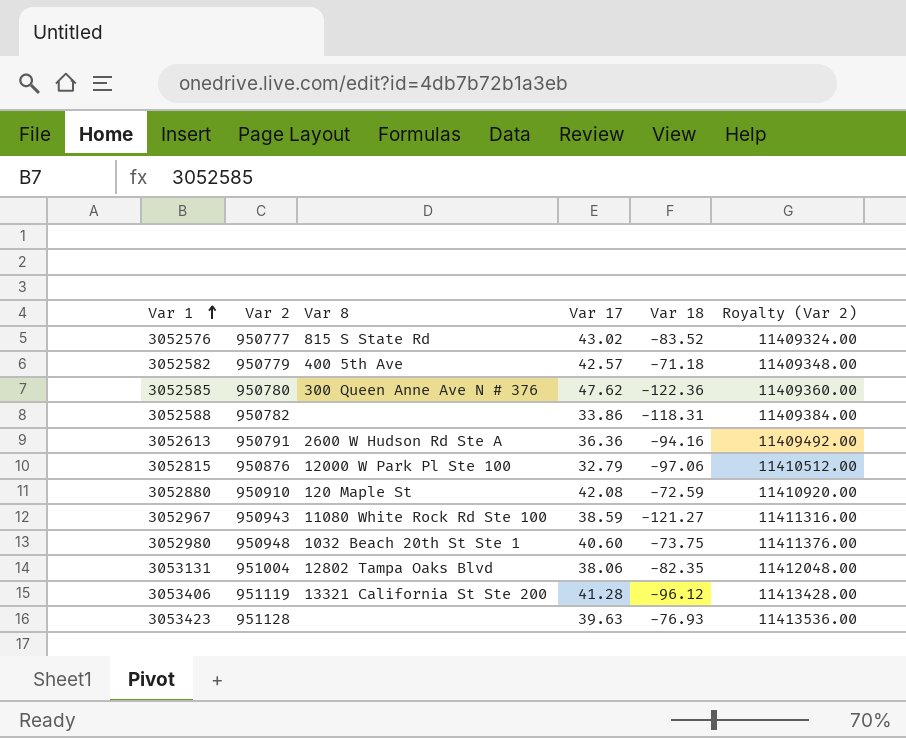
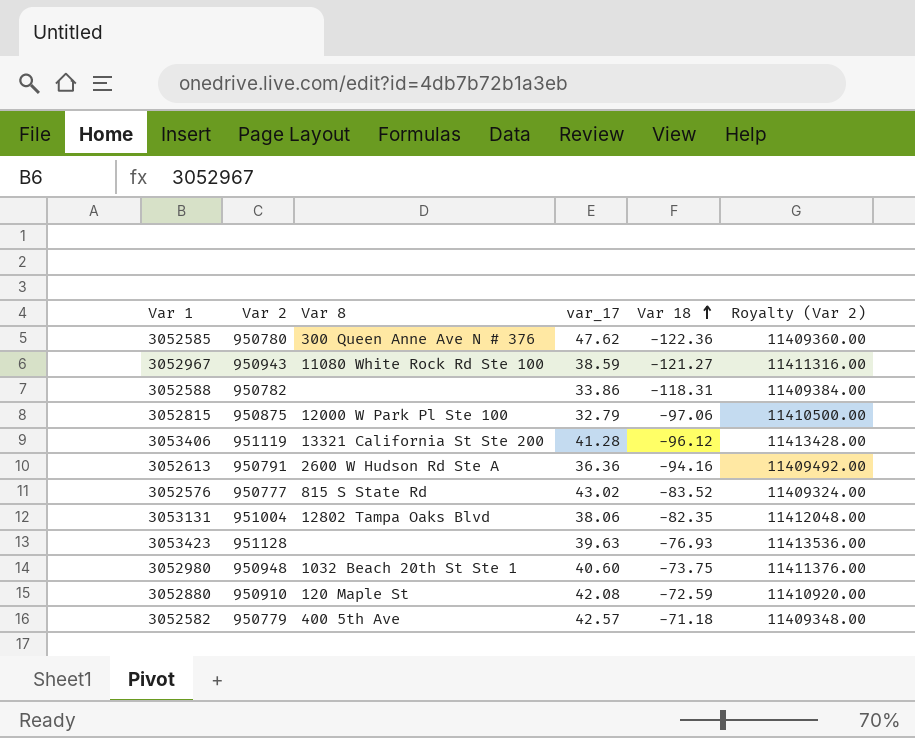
row order: Var 1 ascending -> Var 18 ascending
column name: Var 17 -> var_17
3052815 | Var 2: 950876 -> 950875
3052815 | Royalty (Var 2): 11410512.00 -> 11410500.00

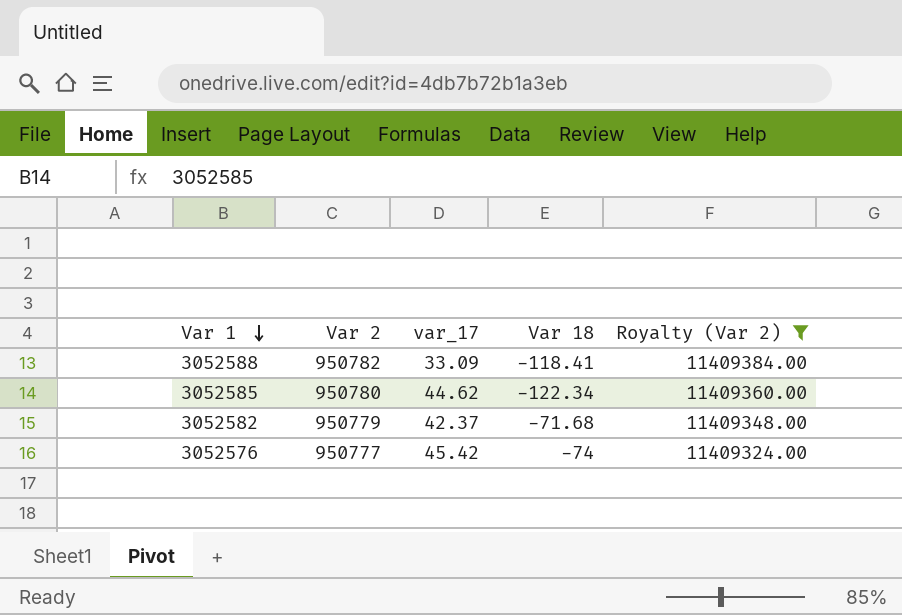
filter: none -> Royalty (Var 2) <= 11409384.00
row order: Var 18 ascending -> Var 1 descending
column Var 8 | position: 3 -> none
3052588 | var_17: 33.86 -> 33.09
3052588 | Var 18: -118.31 -> -118.41
3052585 | var_17: 47.62 -> 44.62
3052585 | Var 18: -122.36 -> -122.34
3052582 | var_17: 42.57 -> 42.37
3052582 | Var 18: -71.18 -> -71.68
3052576 | var_17: 43.02 -> 45.42
3052576 | Var 18: -83.52 -> -74

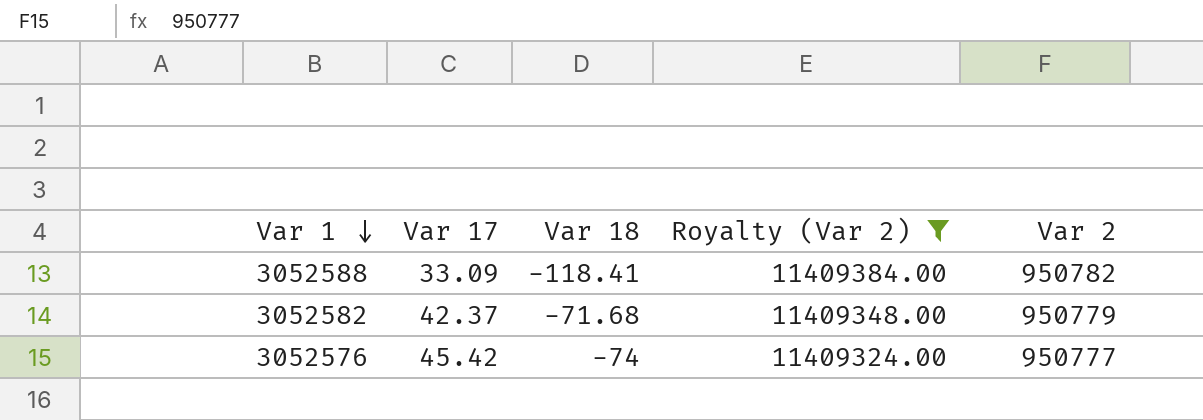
column name: var_17 -> Var 17
column Var 2 | position: 2 -> 5
row 3052585: 950780 | 44.62 | -122.34 | 11409360.00 -> none

